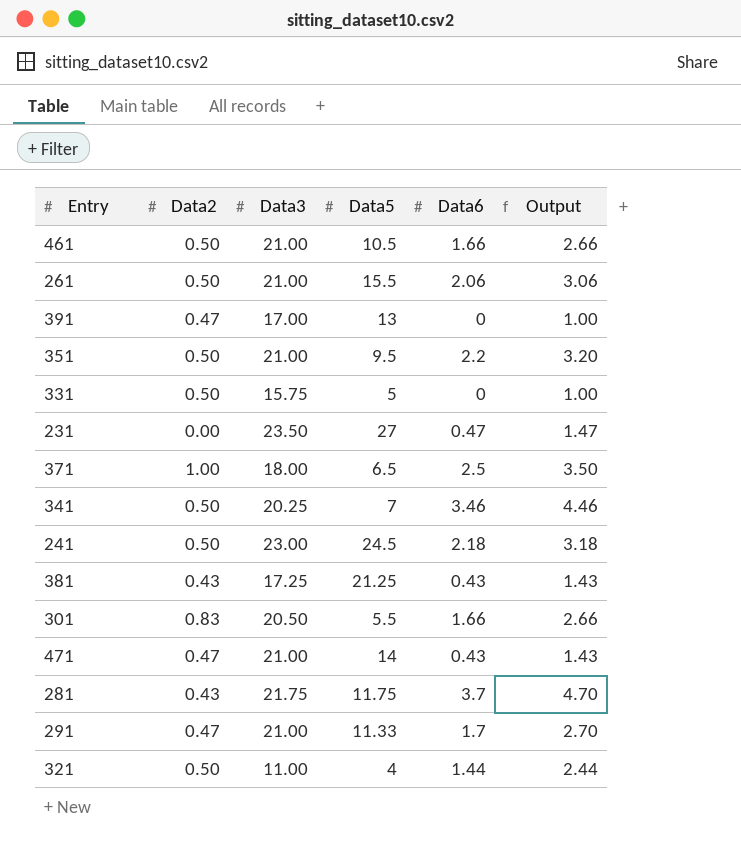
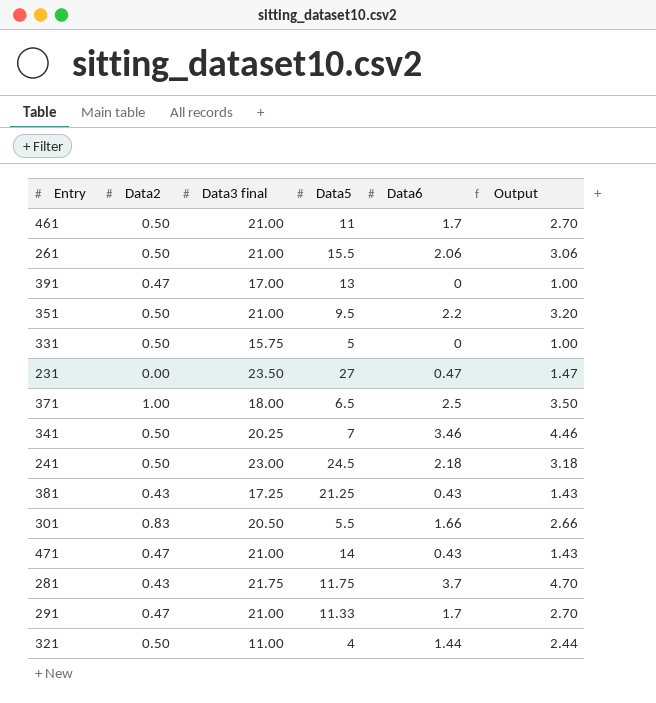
column name: Data3 -> Data3 final
461 | Data5: 10.5 -> 11
461 | Data6: 1.66 -> 1.7
461 | Output: 2.66 -> 2.70

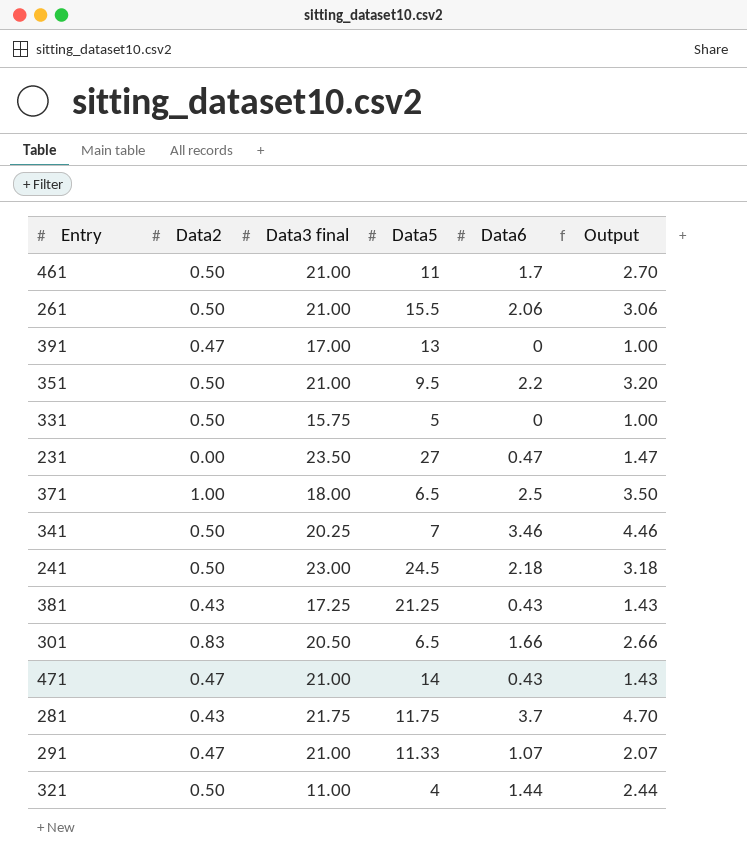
301 | Data5: 5.5 -> 6.5
291 | Data6: 1.7 -> 1.07
291 | Output: 2.70 -> 2.07

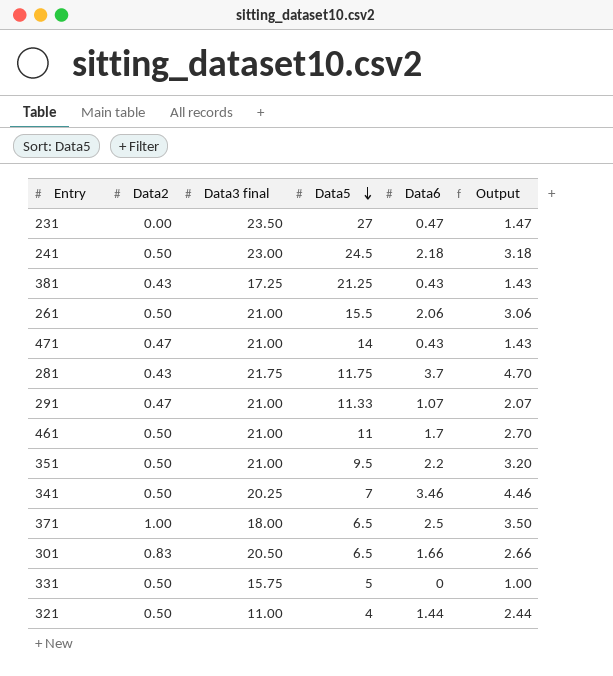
row order: none -> Data5 descending
row 391: 0.47 | 17.00 | 13 | 0 | 1.00 -> none

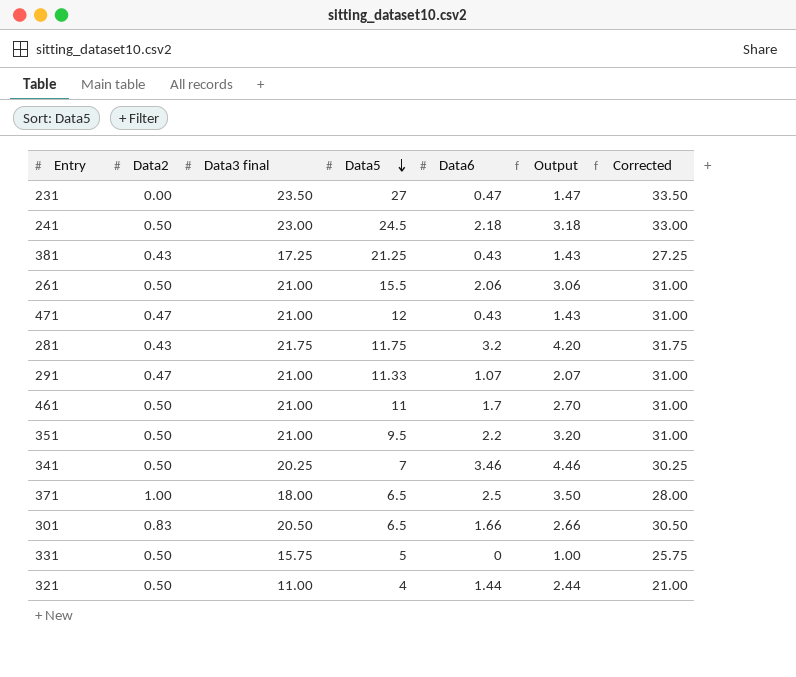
column Corrected | formula: none -> [Data3 final] + 10
471 | Data5: 14 -> 12
281 | Data6: 3.7 -> 3.2
281 | Output: 4.70 -> 4.20

